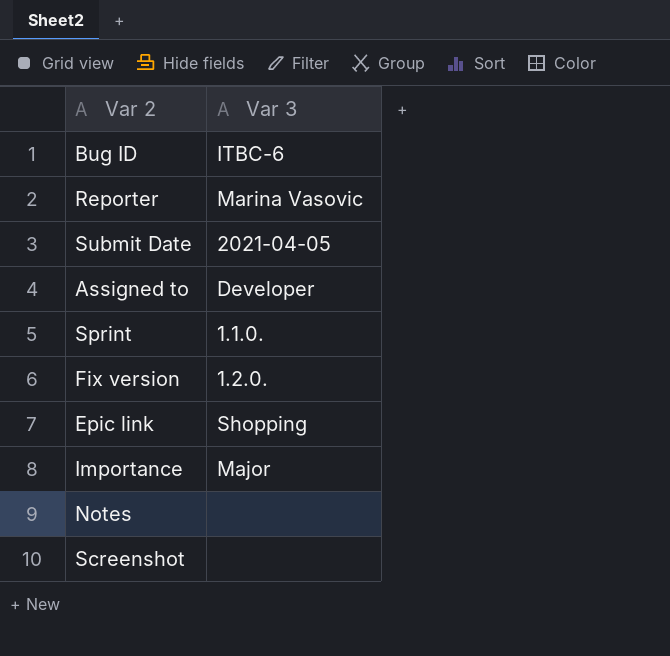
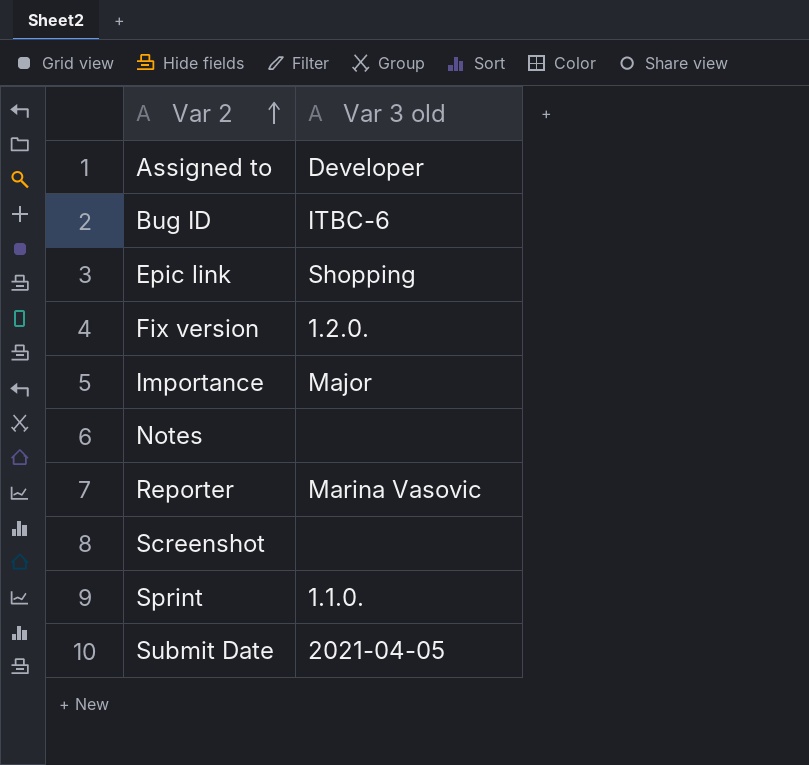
row order: none -> Var 2 ascending
column name: Var 3 -> Var 3 old

